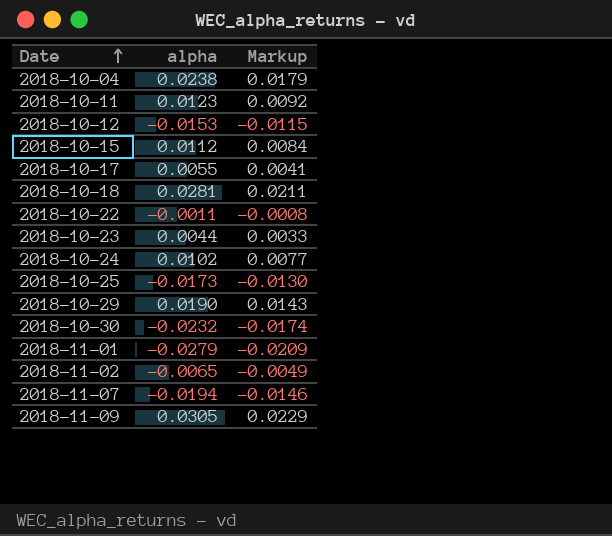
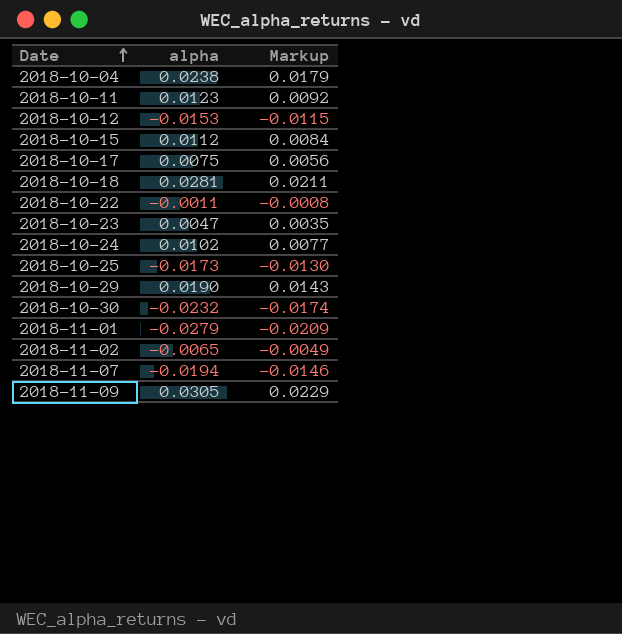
2018-10-17 | alpha: 0.0055 -> 0.0075
2018-10-17 | Markup: 0.0041 -> 0.0056
2018-10-23 | alpha: 0.0044 -> 0.0047
2018-10-23 | Markup: 0.0033 -> 0.0035

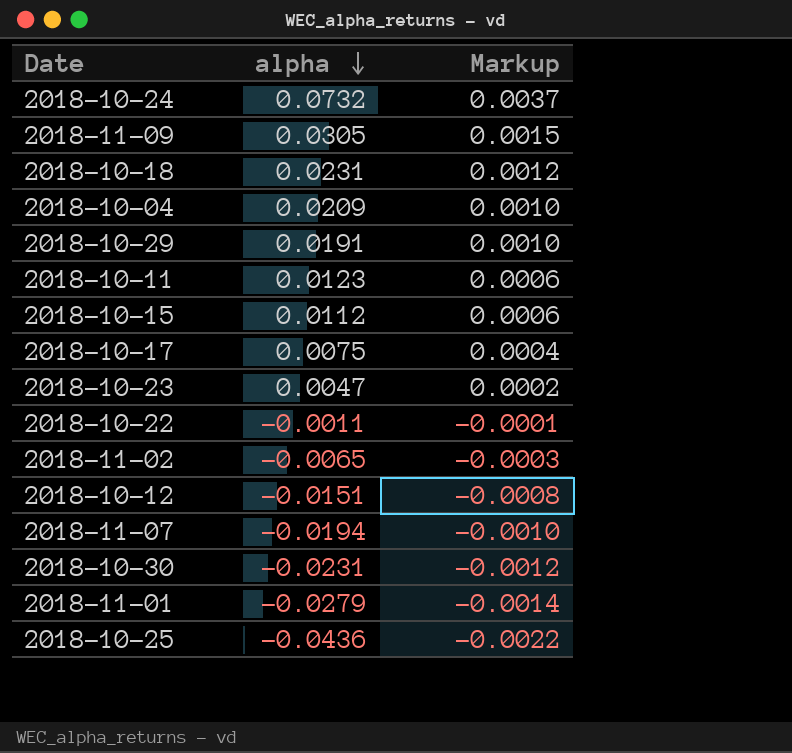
row order: Date ascending -> alpha descending
column Markup | formula: [alpha] * 0.75 -> [alpha] * 0.05
2018-10-24 | alpha: 0.0102 -> 0.0732
2018-10-18 | alpha: 0.0281 -> 0.0231
2018-10-04 | alpha: 0.0238 -> 0.0209
2018-10-29 | alpha: 0.0190 -> 0.0191
2018-10-12 | alpha: -0.0153 -> -0.0151
2018-10-30 | alpha: -0.0232 -> -0.0231
2018-10-25 | alpha: -0.0173 -> -0.0436

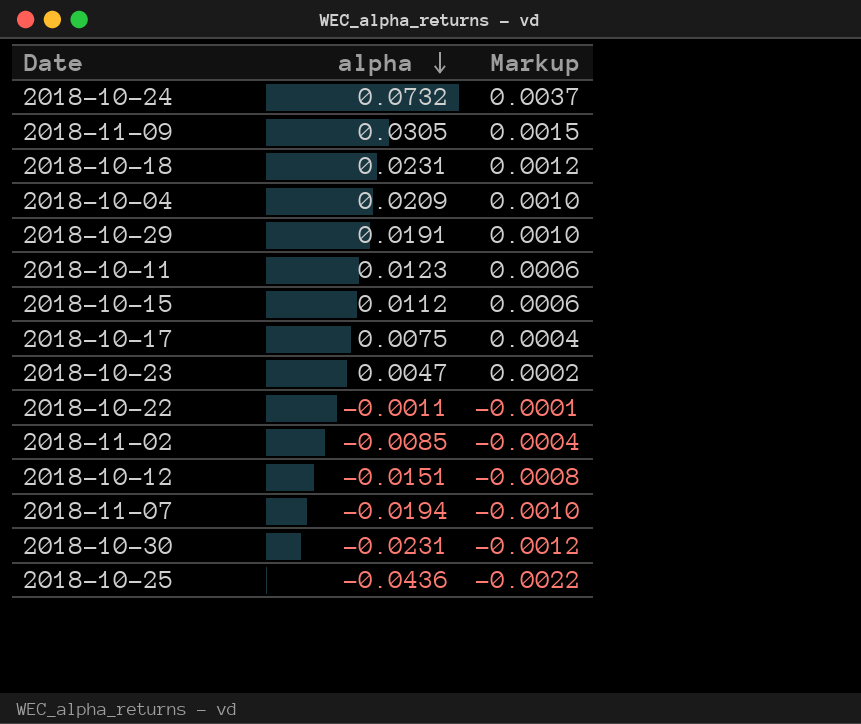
row 2018-11-01: -0.0279 | -0.0014 -> none
2018-11-02 | alpha: -0.0065 -> -0.0085
2018-11-02 | Markup: -0.0003 -> -0.0004

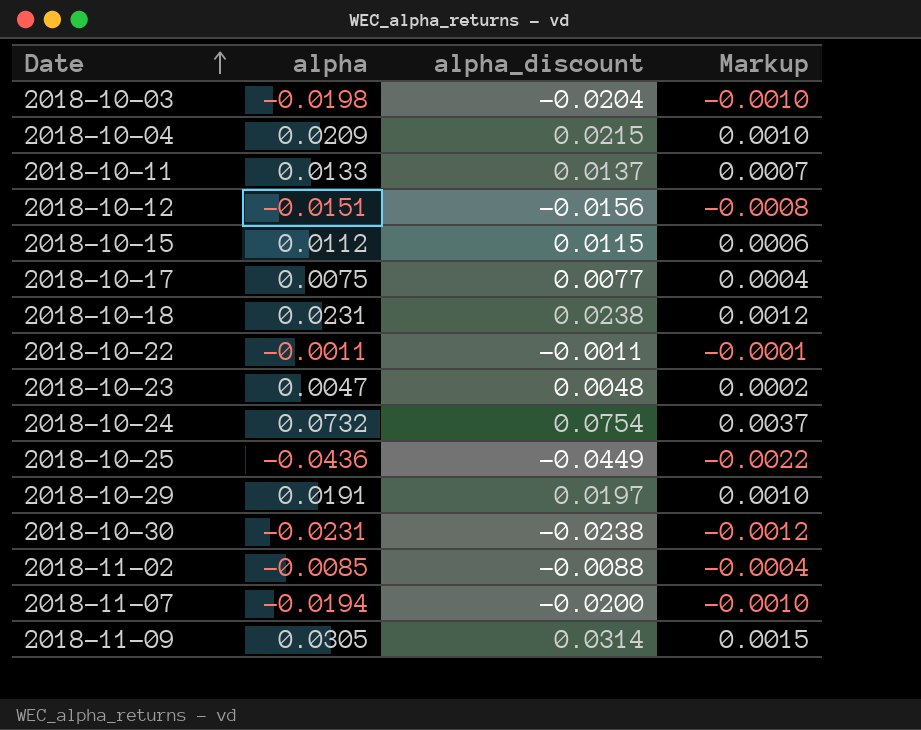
row order: alpha descending -> Date ascending
column alpha_discount | formula: none -> [alpha] * 1.03
row 2018-10-03: none -> -0.0198 | -0.0204 | -0.0010
2018-10-11 | alpha: 0.0123 -> 0.0133
2018-10-11 | Markup: 0.0006 -> 0.0007

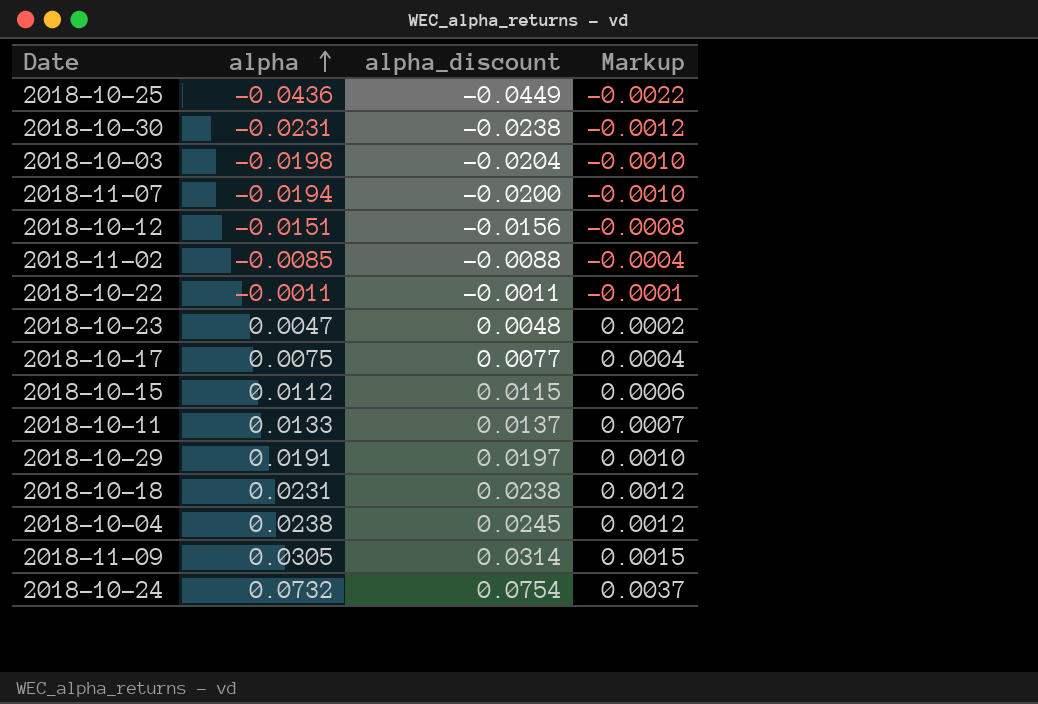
row order: Date ascending -> alpha ascending
2018-10-04 | alpha: 0.0209 -> 0.0238
2018-10-04 | alpha_discount: 0.0215 -> 0.0245
2018-10-04 | Markup: 0.0010 -> 0.0012

